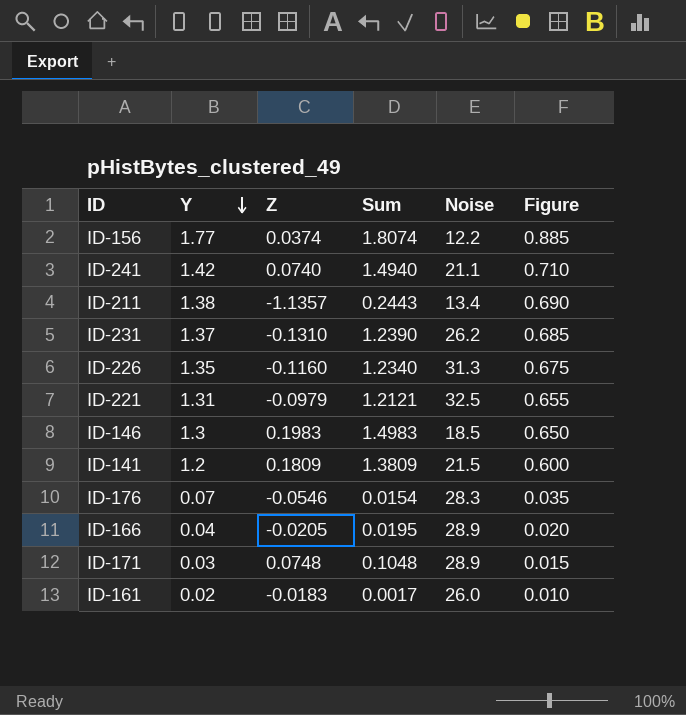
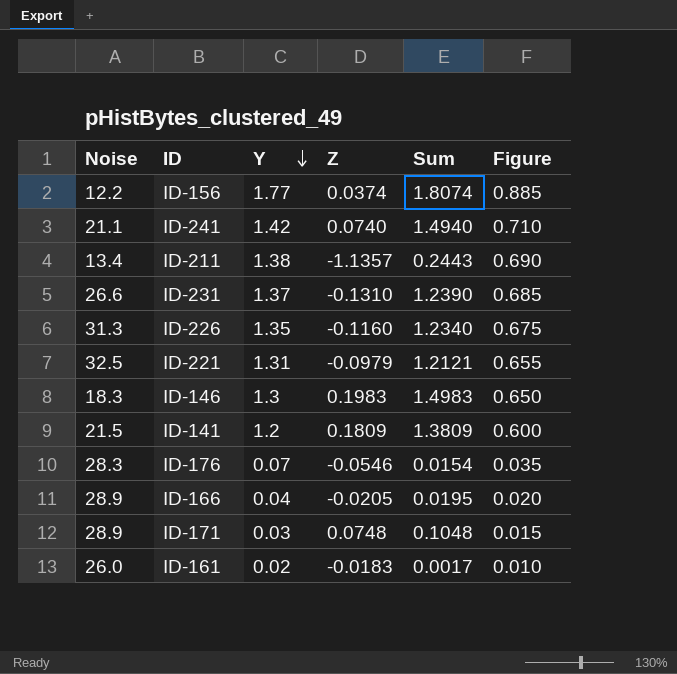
column Noise | position: 5 -> 1
ID-231 | Noise: 26.2 -> 26.6
ID-146 | Noise: 18.5 -> 18.3

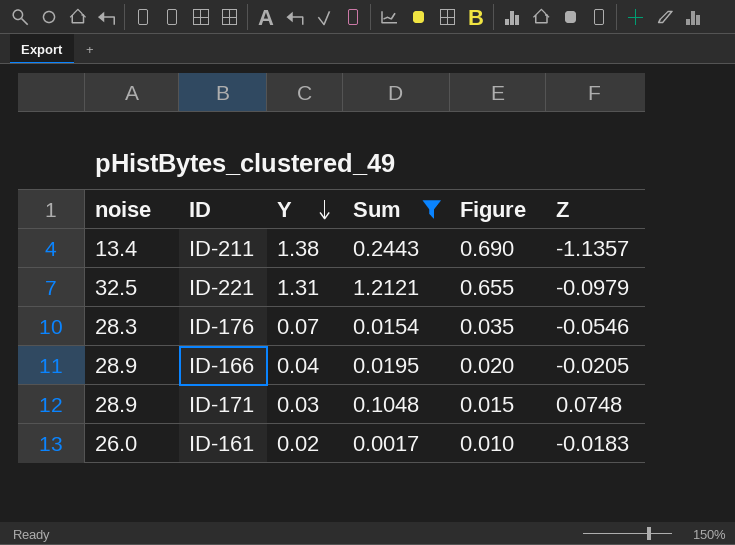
filter: none -> Sum <= 1.2121
column name: Noise -> noise
column Z | position: 4 -> 6

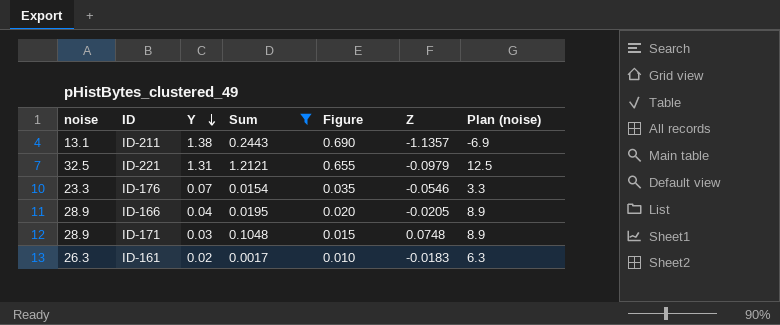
column Plan (noise) | formula: none -> [noise] - 20
ID-211 | noise: 13.4 -> 13.1
ID-176 | noise: 28.3 -> 23.3
ID-161 | noise: 26.0 -> 26.3

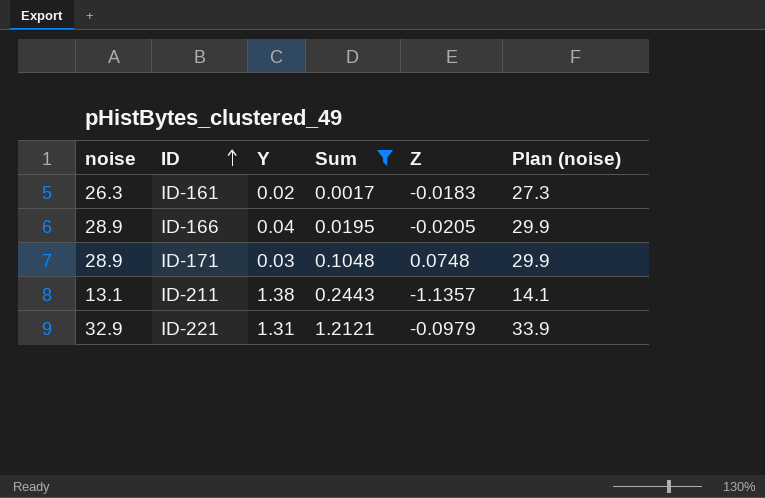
row order: Y descending -> ID ascending
column Figure | formula: [Y] * 0.5 -> none
column Plan (noise) | formula: [noise] - 20 -> [noise] + 1
row ID-176: 23.3 | 0.07 | 0.0154 | 0.035 | -0.0546 | 3.3 -> none
ID-221 | noise: 32.5 -> 32.9

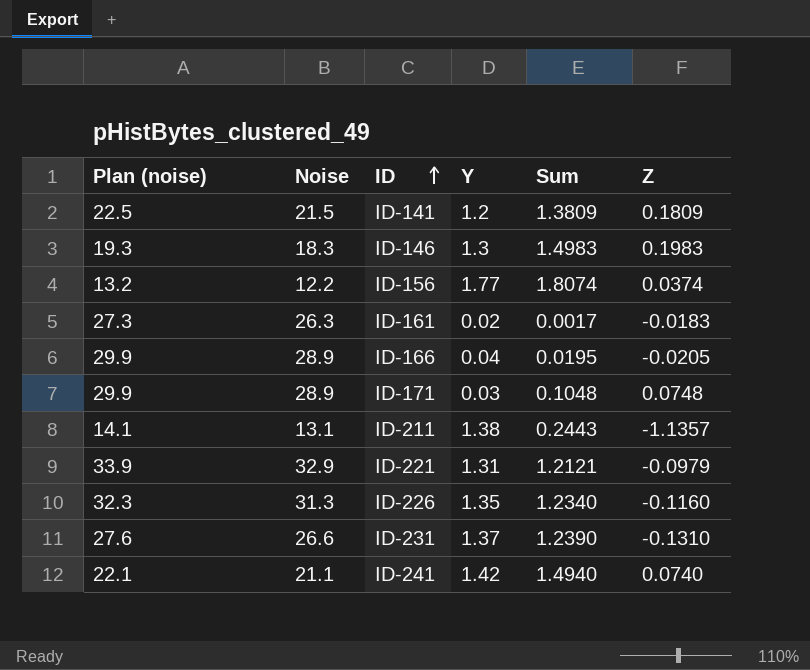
filter: Sum <= 1.2121 -> none
column Plan (noise) | position: 6 -> 1
column name: noise -> Noise

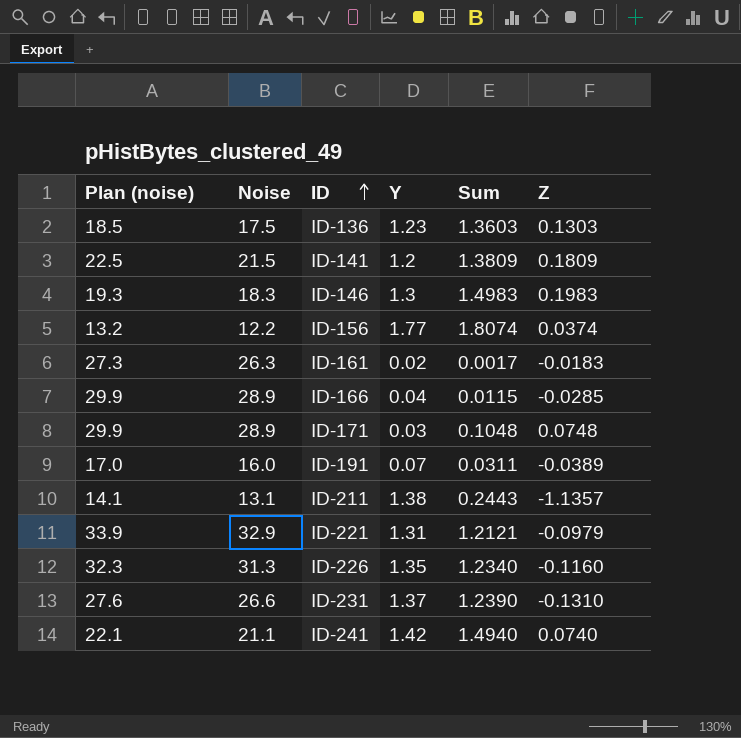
row ID-136: none -> 18.5 | 17.5 | 1.23 | 1.3603 | 0.1303
ID-166 | Sum: 0.0195 -> 0.0115
ID-166 | Z: -0.0205 -> -0.0285
row ID-191: none -> 17.0 | 16.0 | 0.07 | 0.0311 | -0.0389

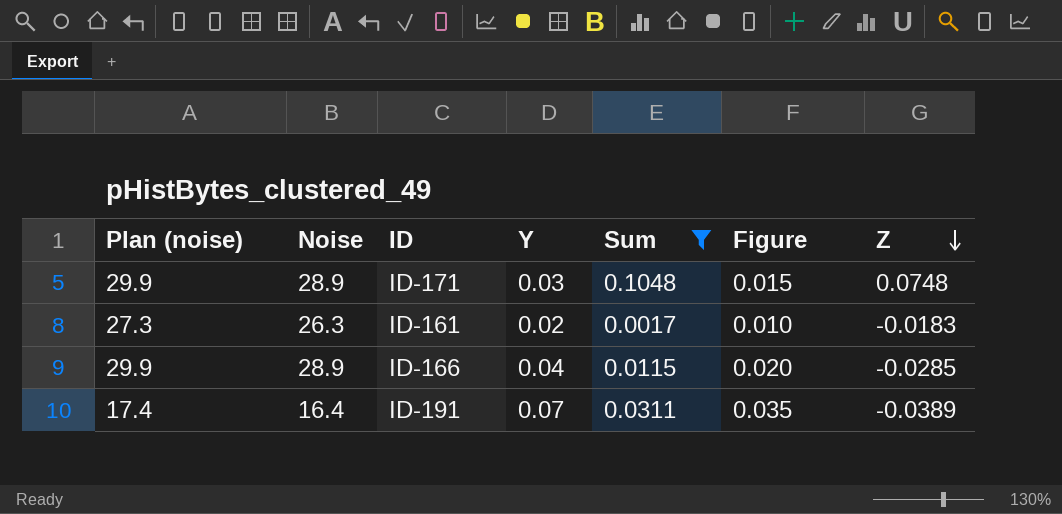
filter: none -> Sum <= 0.1048
row order: ID ascending -> Z descending
column Figure | formula: none -> [Y] * 0.5
ID-191 | Plan (noise): 17.0 -> 17.4
ID-191 | Noise: 16.0 -> 16.4

